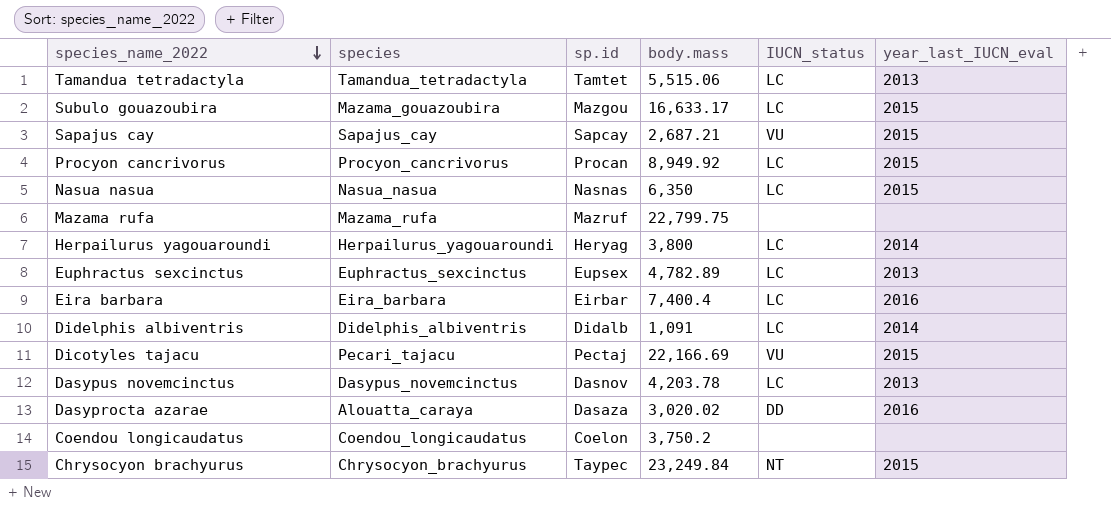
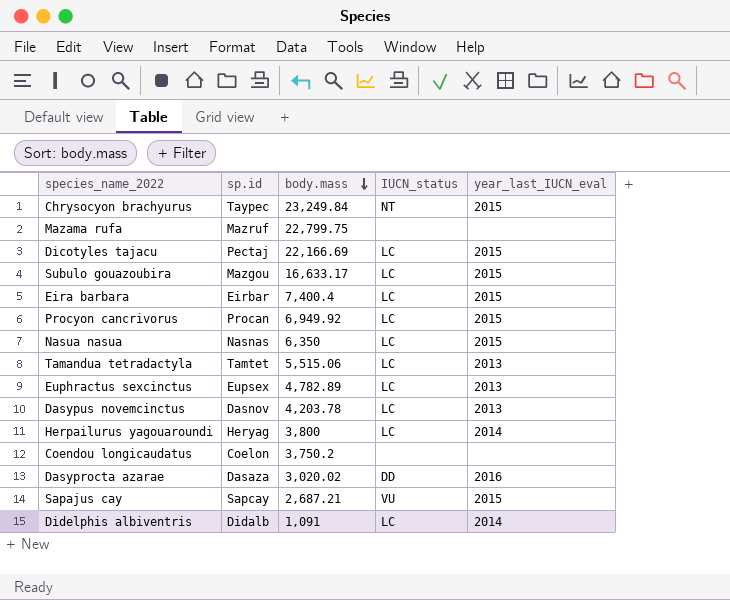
row order: species_name_2022 descending -> body.mass descending
column species | position: 2 -> none
Dicotyles tajacu | IUCN_status: VU -> LC
Eira barbara | year_last_IUCN_eval: 2016 -> 2015
Procyon cancrivorus | body.mass: 8,949.92 -> 6,949.92

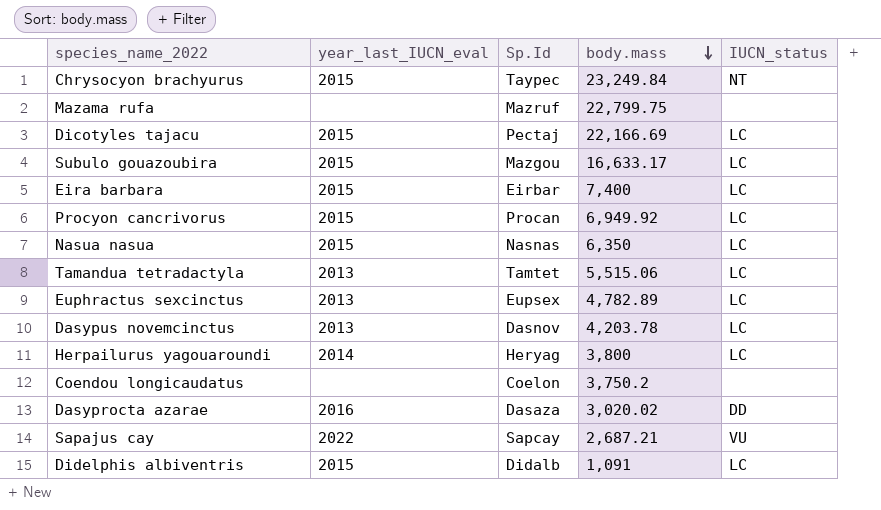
column year_last_IUCN_eval | position: 5 -> 2
column name: sp.id -> Sp.Id
Eira barbara | body.mass: 7,400.4 -> 7,400
Sapajus cay | year_last_IUCN_eval: 2015 -> 2022
Didelphis albiventris | year_last_IUCN_eval: 2014 -> 2015

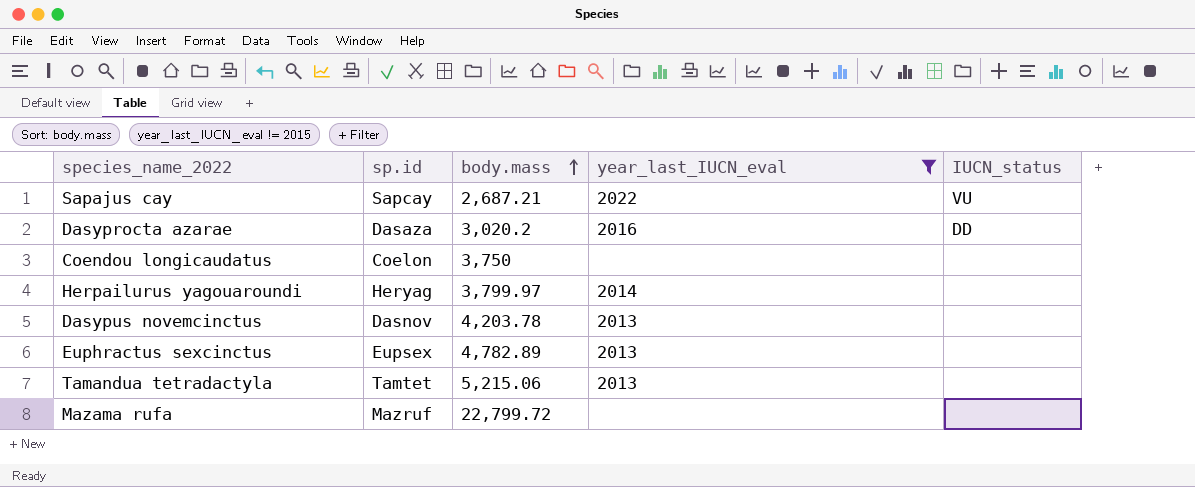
filter: none -> year_last_IUCN_eval != 2015
row order: body.mass descending -> body.mass ascending
column name: Sp.Id -> sp.id
column year_last_IUCN_eval | position: 2 -> 4
Dasyprocta azarae | body.mass: 3,020.02 -> 3,020.2
Coendou longicaudatus | body.mass: 3,750.2 -> 3,750
Herpailurus yagouaroundi | body.mass: 3,800 -> 3,799.97
Herpailurus yagouaroundi | IUCN_status: LC -> none
Dasypus novemcinctus | IUCN_status: LC -> none
Euphractus sexcinctus | IUCN_status: LC -> none
Tamandua tetradactyla | body.mass: 5,515.06 -> 5,215.06
Tamandua tetradactyla | IUCN_status: LC -> none
Mazama rufa | body.mass: 22,799.75 -> 22,799.72

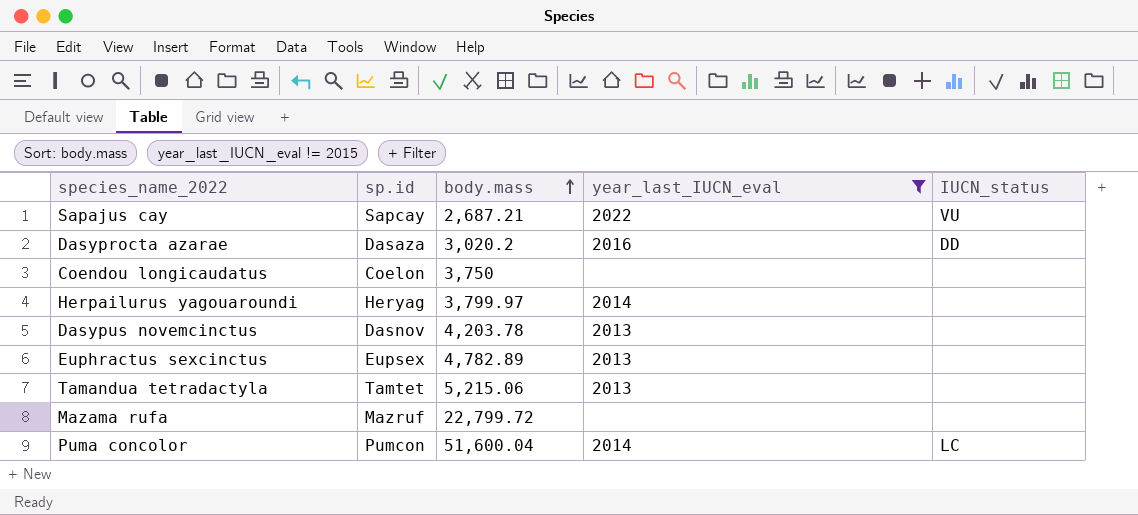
row Puma concolor: none -> Pumcon | 51,600.04 | 2014 | LC

